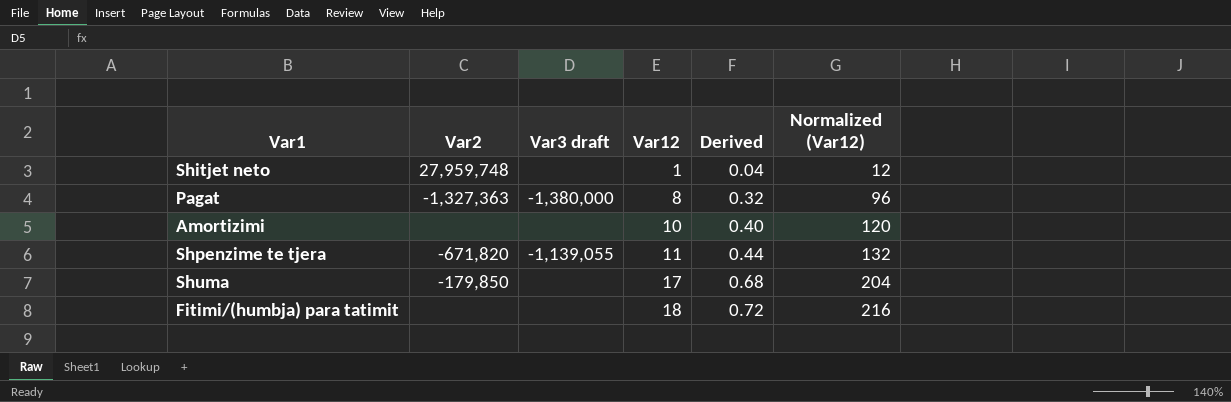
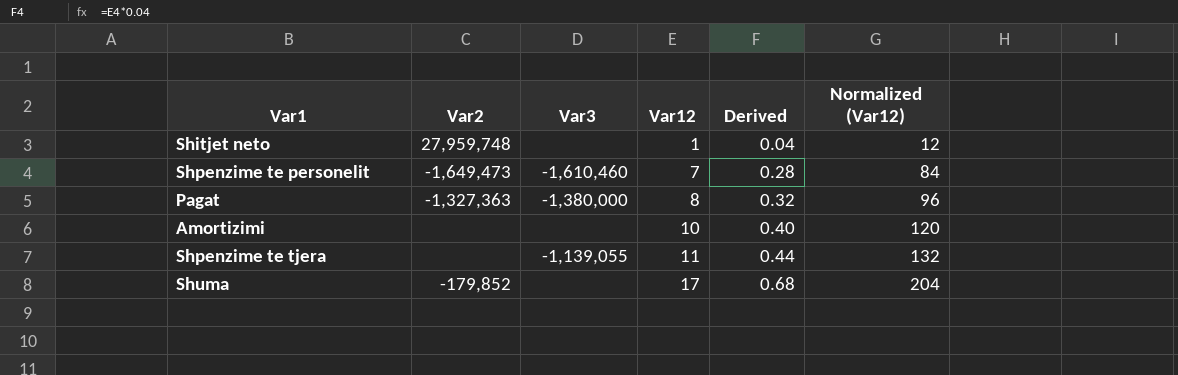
column name: Var3 draft -> Var3
row Fitimi/(humbja) para tatimit: none | none | 18 | 0.72 | 216 -> none
row Shpenzime te personelit: none -> -1,649,473 | -1,610,460 | 7 | 0.28 | 84
Shpenzime te tjera | Var2: -671,820 -> none
Shuma | Var2: -179,850 -> -179,852

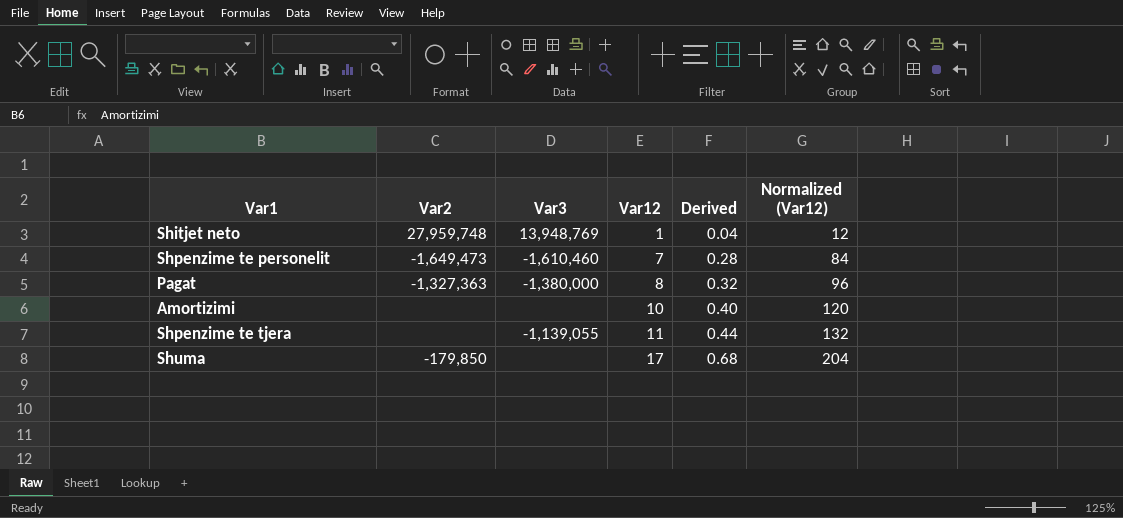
Shitjet neto | Var3: none -> 13,948,769
Shuma | Var2: -179,852 -> -179,850

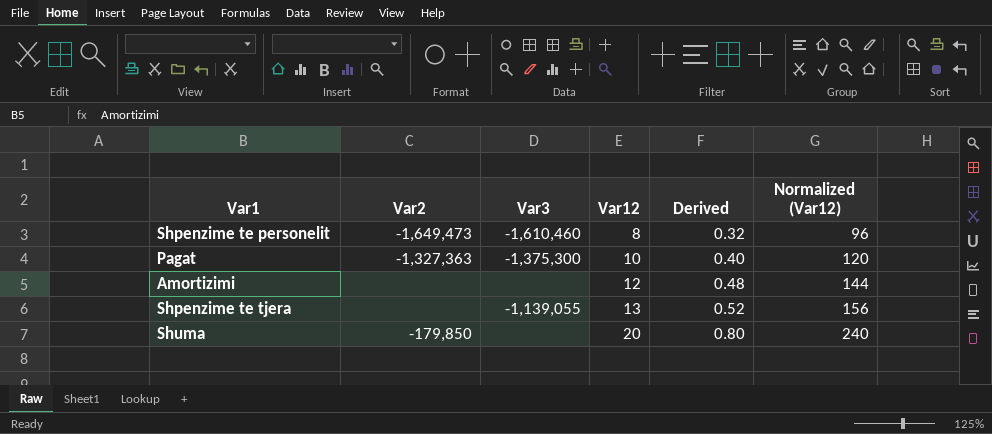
row Shitjet neto: 27,959,748 | 13,948,769 | 1 | 0.04 | 12 -> none
Shpenzime te personelit | Var12: 7 -> 8
Shpenzime te personelit | Derived: 0.28 -> 0.32
Shpenzime te personelit | Normalized (Var12): 84 -> 96
Pagat | Var3: -1,380,000 -> -1,375,300
Pagat | Var12: 8 -> 10
Pagat | Derived: 0.32 -> 0.40
Pagat | Normalized (Var12): 96 -> 120
Amortizimi | Var12: 10 -> 12
Amortizimi | Derived: 0.40 -> 0.48
Amortizimi | Normalized (Var12): 120 -> 144
Shpenzime te tjera | Var12: 11 -> 13
Shpenzime te tjera | Derived: 0.44 -> 0.52
Shpenzime te tjera | Normalized (Var12): 132 -> 156
Shuma | Var12: 17 -> 20
Shuma | Derived: 0.68 -> 0.80
Shuma | Normalized (Var12): 204 -> 240

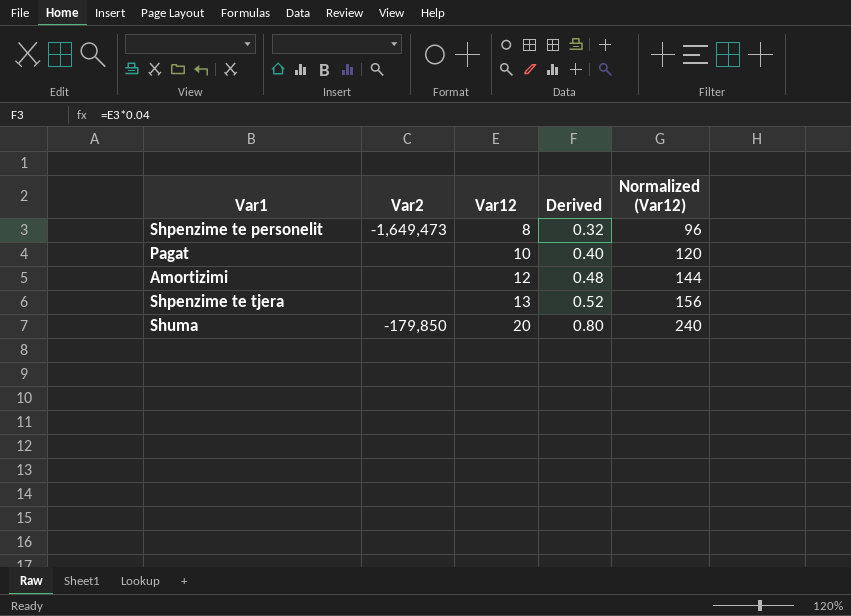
column Var3 | position: 3 -> none
Pagat | Var2: -1,327,363 -> none

